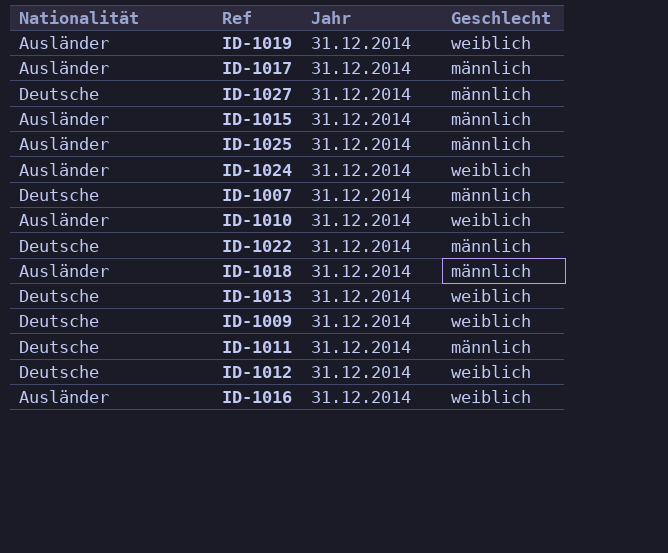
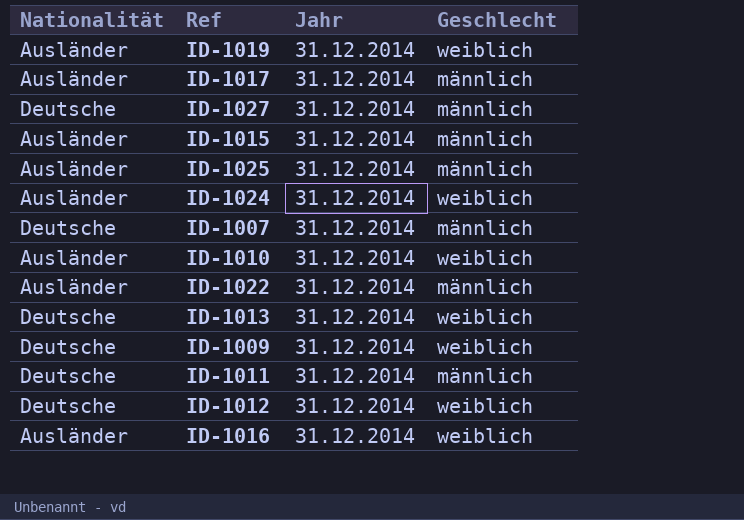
row ID-1018: Ausländer | 31.12.2014 | männlich -> none
ID-1022 | Nationalität: Deutsche -> Ausländer

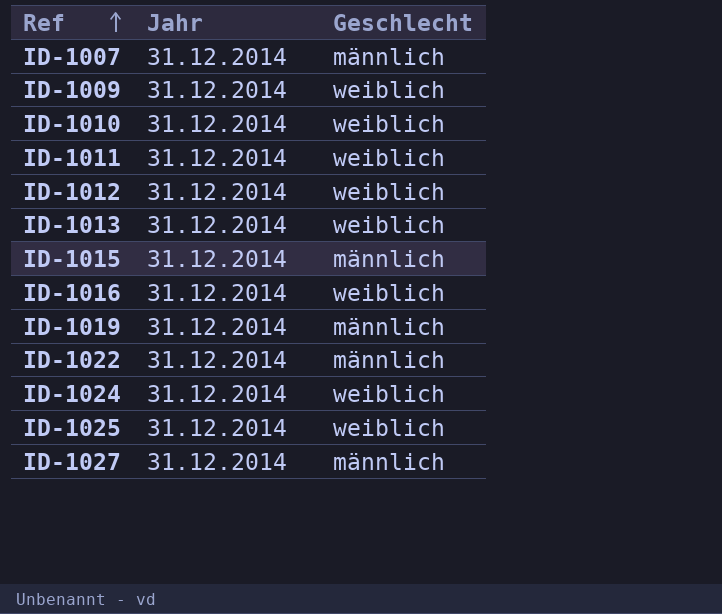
row order: none -> Ref ascending
column Nationalität | position: 1 -> none
row ID-1017: Ausländer | 31.12.2014 | männlich -> none
ID-1011 | Geschlecht: männlich -> weiblich
ID-1019 | Geschlecht: weiblich -> männlich
ID-1025 | Geschlecht: männlich -> weiblich

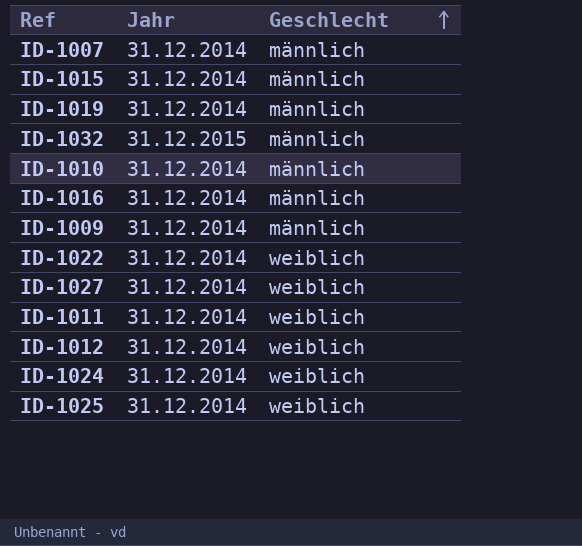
row order: Ref ascending -> Geschlecht ascending
row ID-1013: 31.12.2014 | weiblich -> none
row ID-1032: none -> 31.12.2015 | männlich
ID-1010 | Geschlecht: weiblich -> männlich
ID-1016 | Geschlecht: weiblich -> männlich
ID-1009 | Geschlecht: weiblich -> männlich
ID-1022 | Geschlecht: männlich -> weiblich
ID-1027 | Geschlecht: männlich -> weiblich

